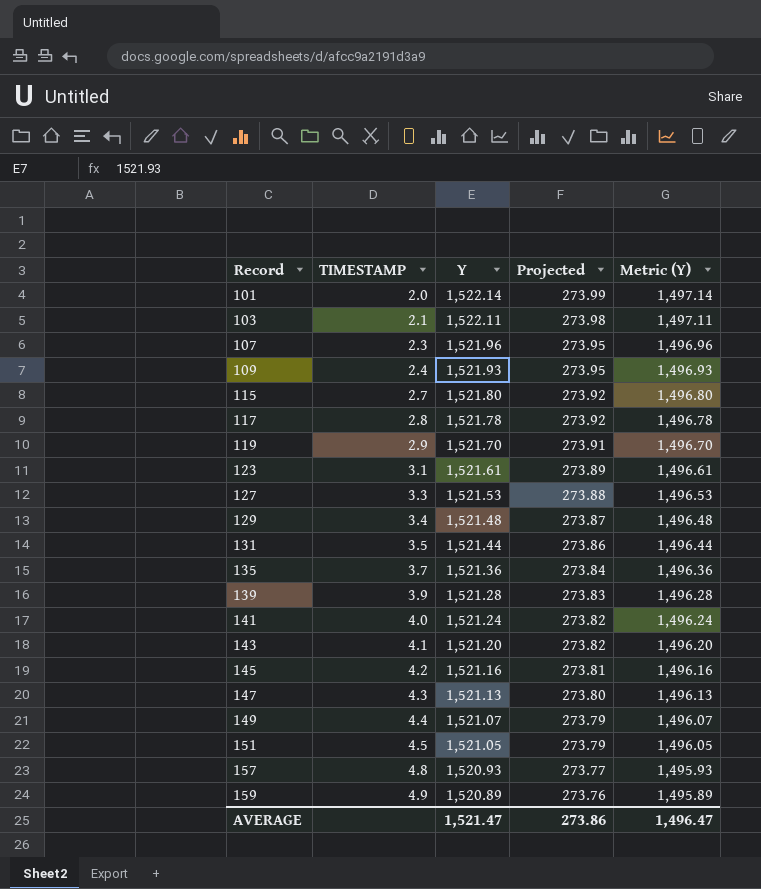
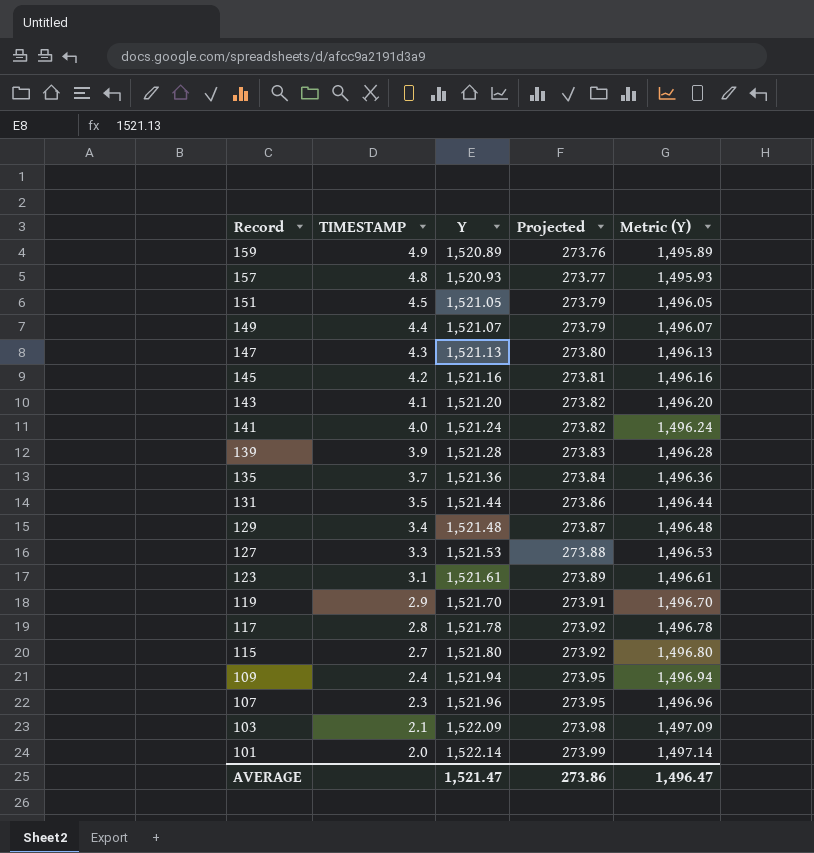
row order: Record ascending -> Record descending
109 | Y: 1,521.93 -> 1,521.94
109 | Metric (Y): 1,496.93 -> 1,496.94
103 | Y: 1,522.11 -> 1,522.09
103 | Metric (Y): 1,497.11 -> 1,497.09

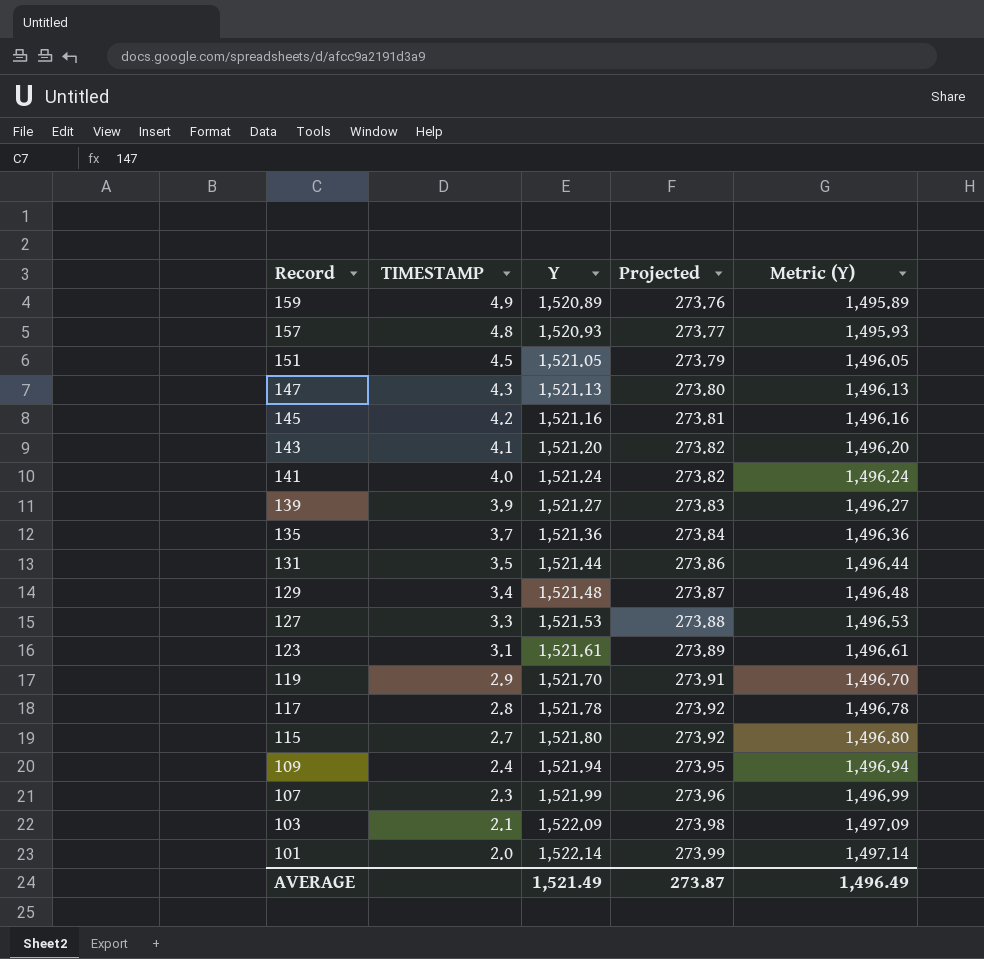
row 149: 4.4 | 1,521.07 | 273.79 | 1,496.07 -> none
139 | Y: 1,521.28 -> 1,521.27
139 | Metric (Y): 1,496.28 -> 1,496.27
107 | Y: 1,521.96 -> 1,521.99
107 | Projected: 273.95 -> 273.96
107 | Metric (Y): 1,496.96 -> 1,496.99
AVERAGE | Y: 1,521.47 -> 1,521.49
AVERAGE | Projected: 273.86 -> 273.87
AVERAGE | Metric (Y): 1,496.47 -> 1,496.49

